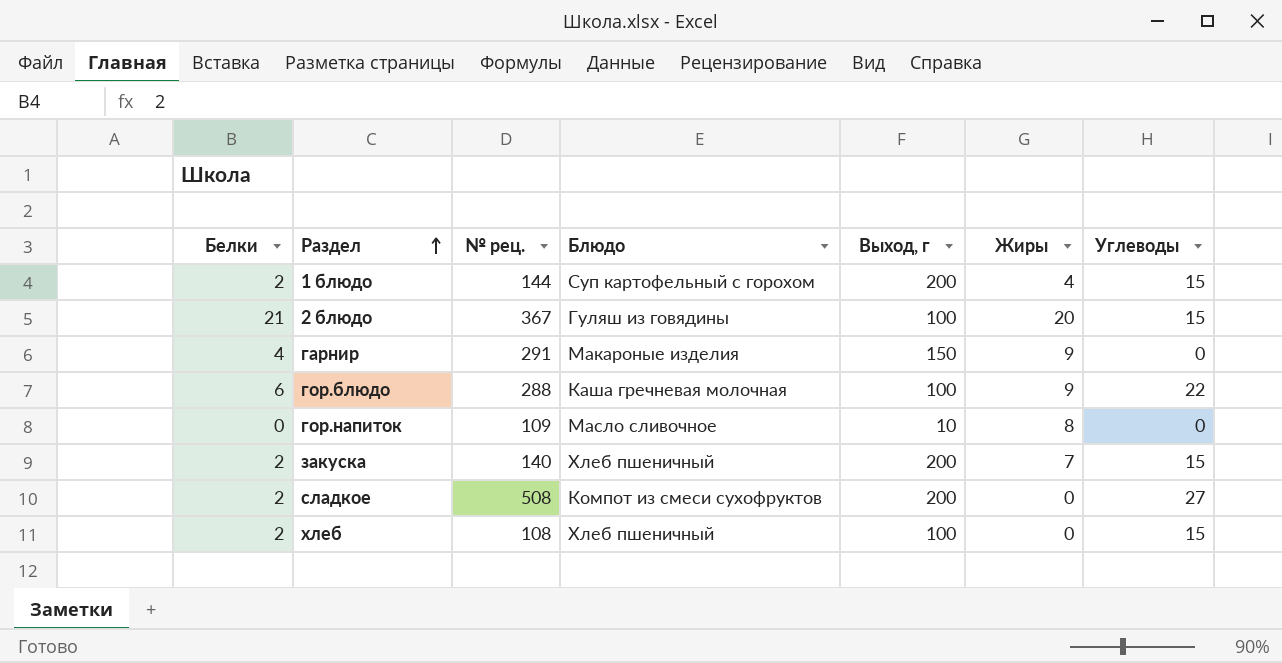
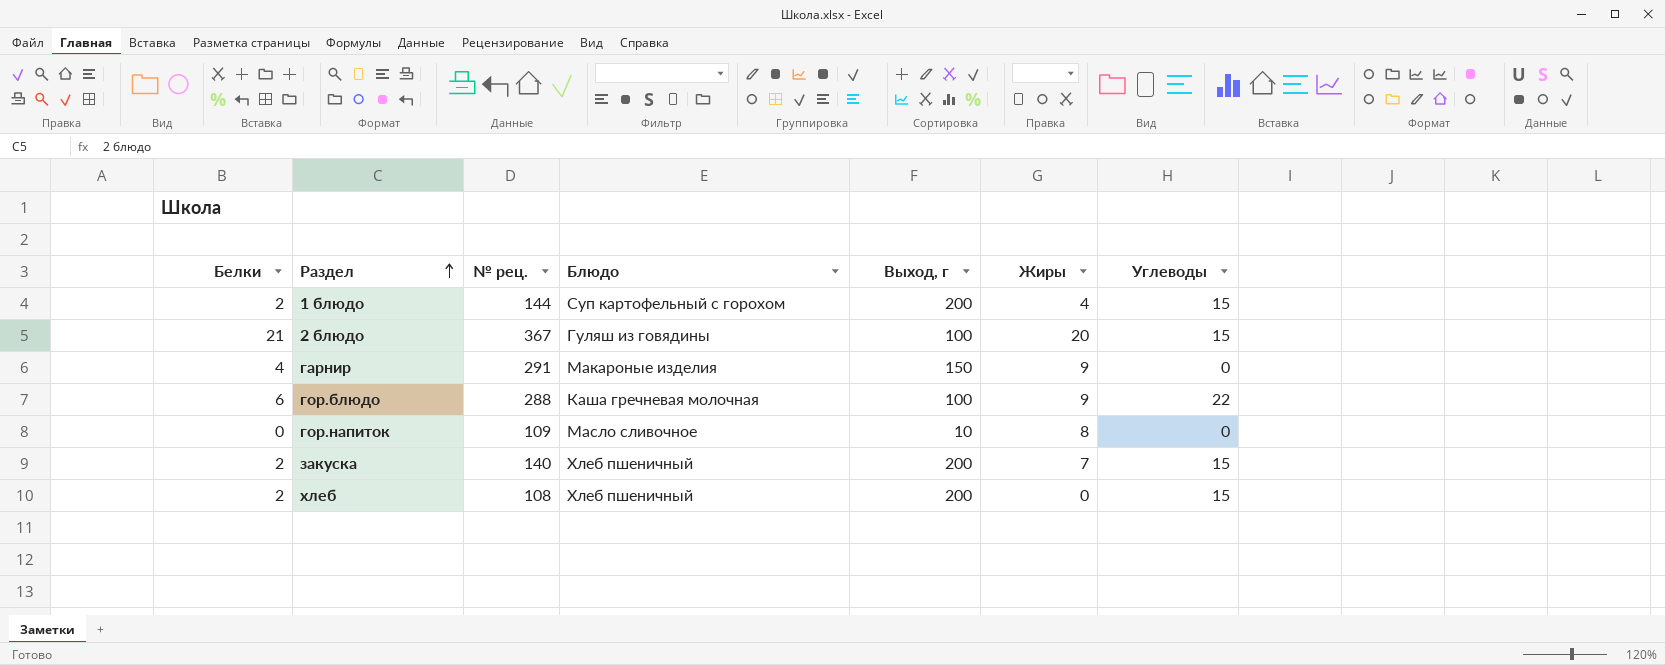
row сладкое: 2 | 508 | Компот из смеси сухофруктов | 200 | 0 | 27 -> none
хлеб | Выход, г: 100 -> 200

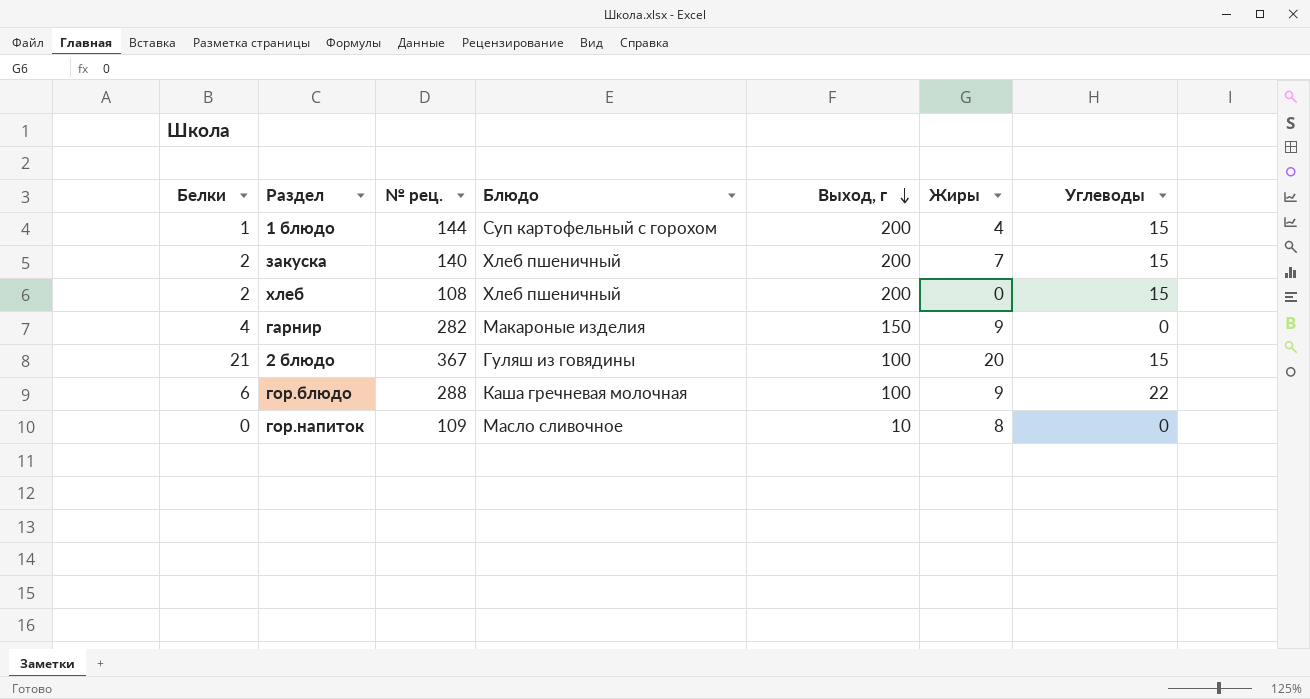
row order: Раздел ascending -> Выход, г descending
1 блюдо | Белки: 2 -> 1
гарнир | № рец.: 291 -> 282

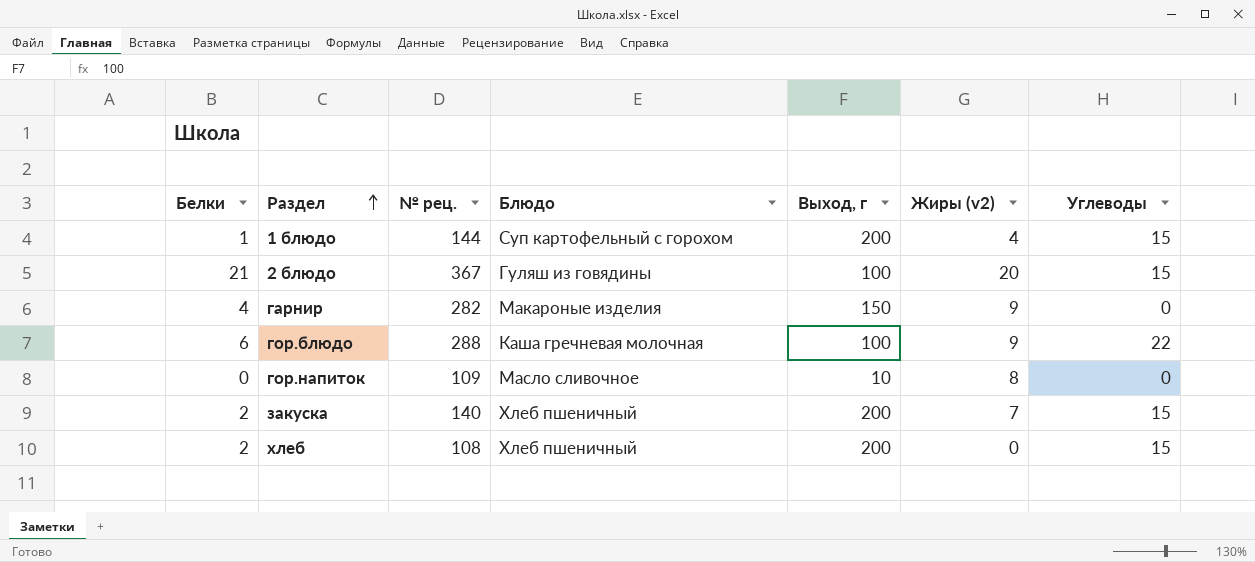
row order: Выход, г descending -> Раздел ascending
column name: Жиры -> Жиры (v2)

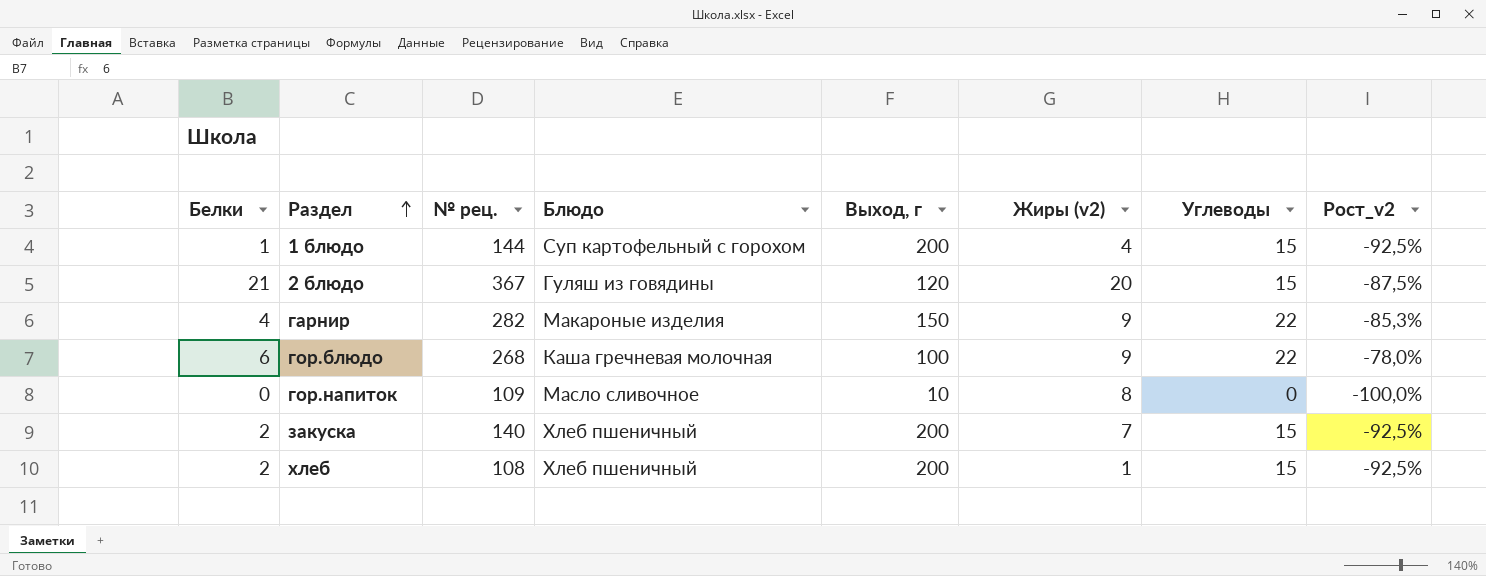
column Рост_v2 | formula: none -> ([Углеводы] - [Выход, г]) / [Выход, г]
2 блюдо | Выход, г: 100 -> 120
гарнир | Углеводы: 0 -> 22
гор.блюдо | № рец.: 288 -> 268
хлеб | Жиры (v2): 0 -> 1

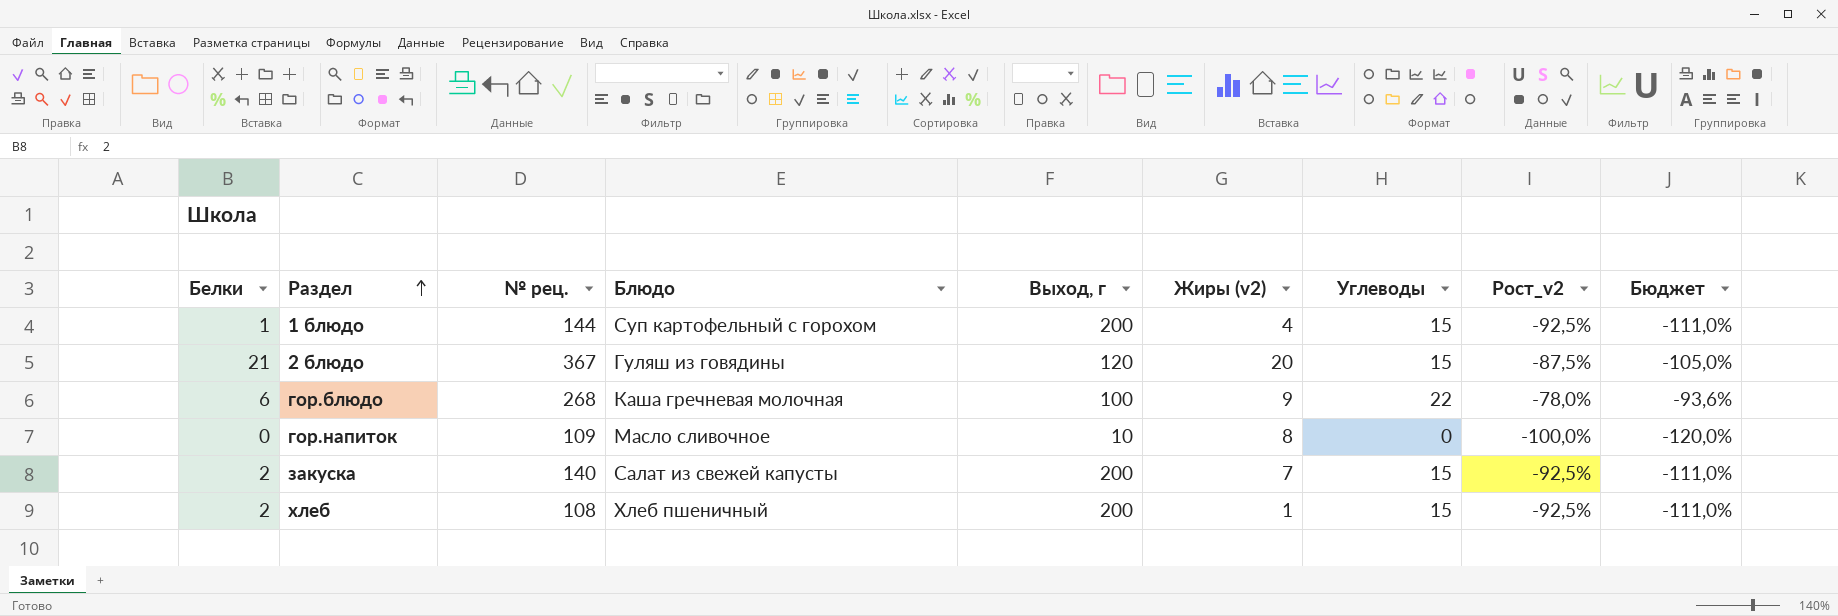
column Бюджет | formula: none -> [Рост_v2] * 1,2
row гарнир: 4 | 282 | Макароные изделия | 150 | 9 | 22 | -85,3% -> none
закуска | Блюдо: Хлеб пшеничный -> Салат из свежей капусты

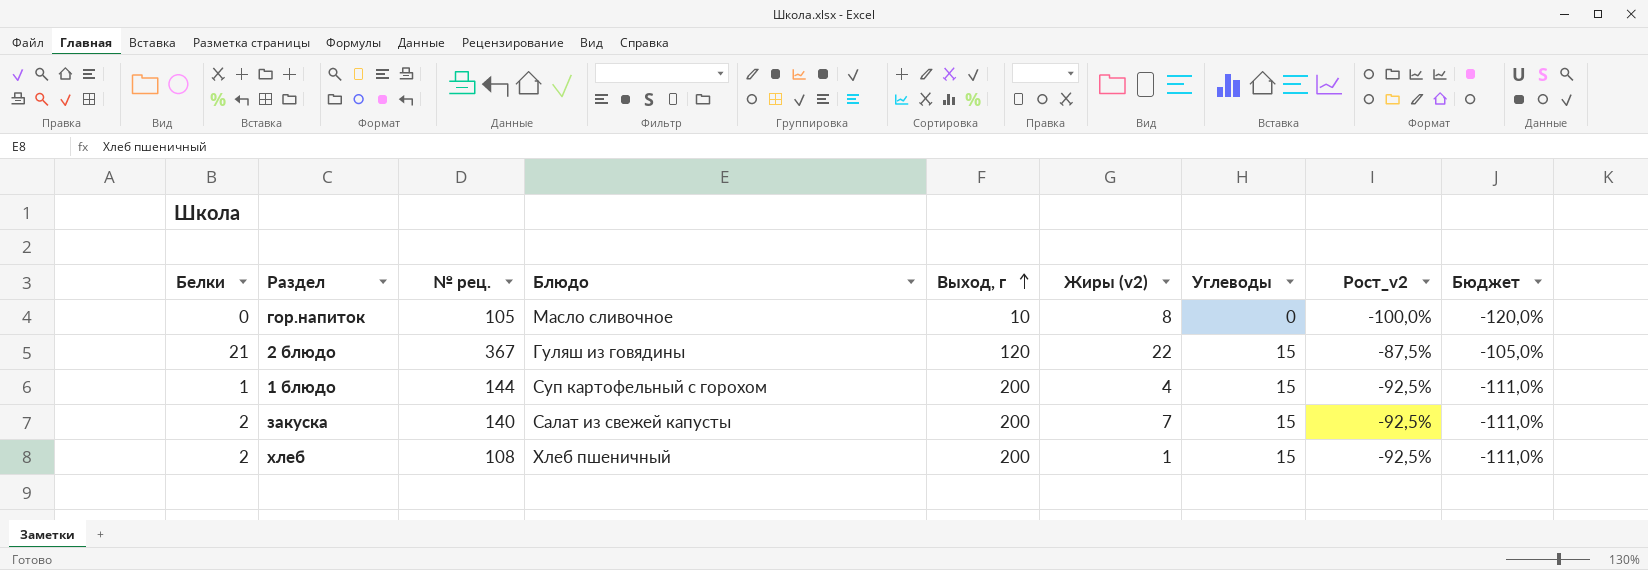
row order: Раздел ascending -> Выход, г ascending
row гор.блюдо: 6 | 268 | Каша гречневая молочная | 100 | 9 | 22 | -78,0% | -93,6% -> none
гор.напиток | № рец.: 109 -> 105
2 блюдо | Жиры (v2): 20 -> 22

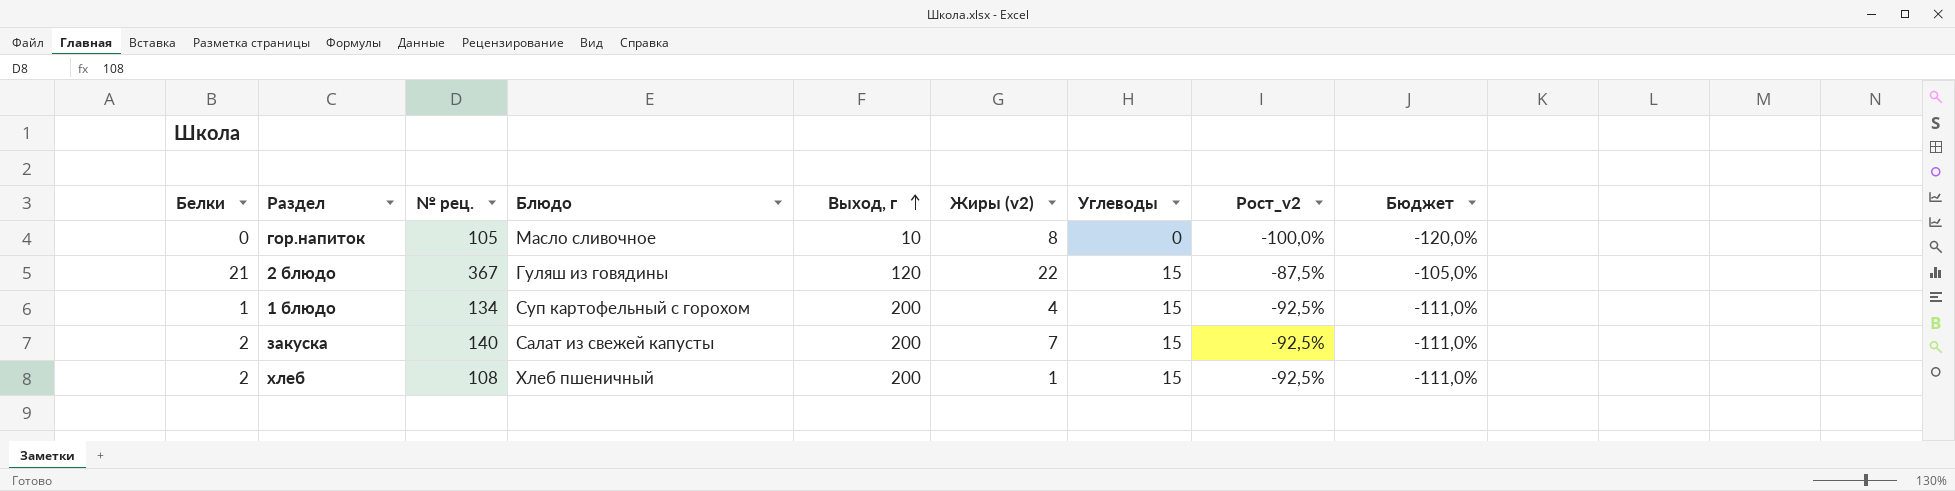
1 блюдо | № рец.: 144 -> 134

